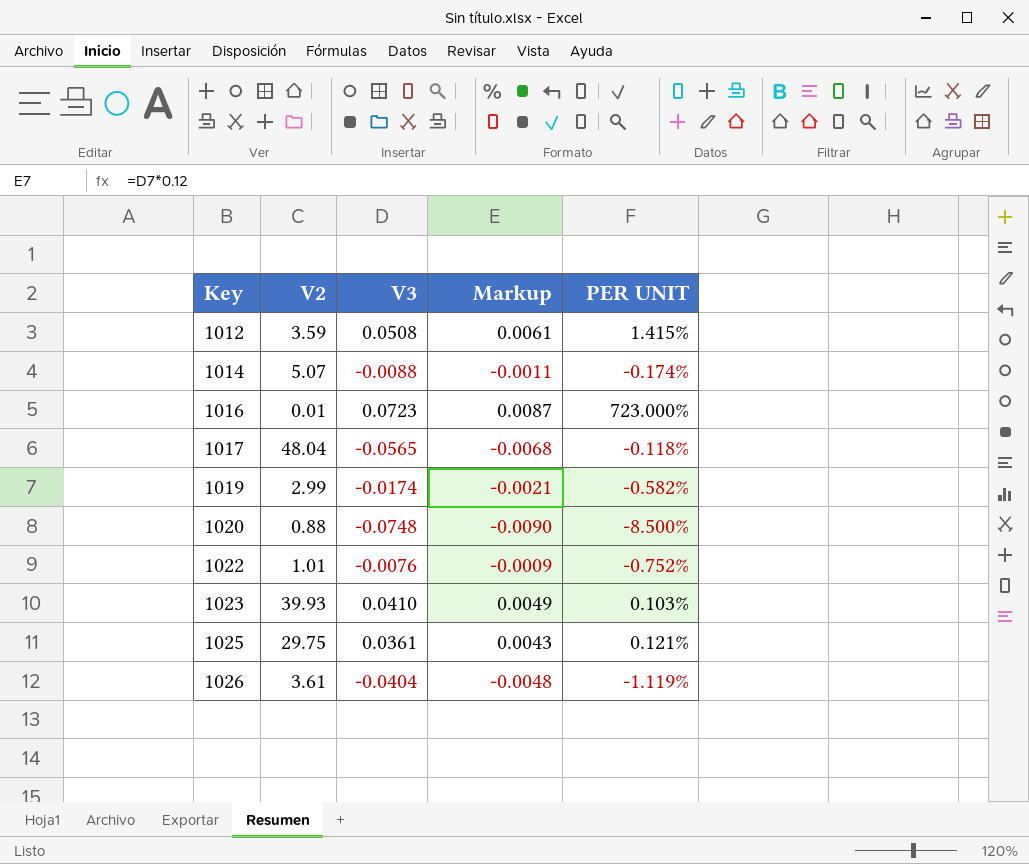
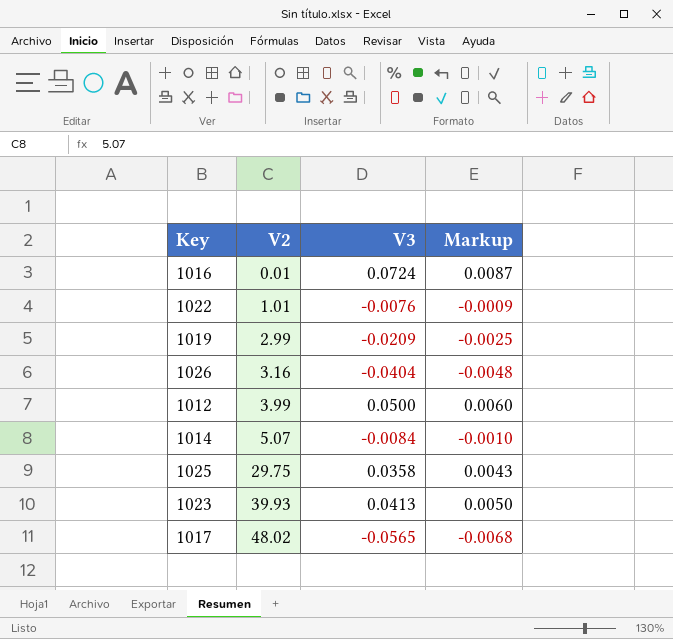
row order: Key ascending -> V2 ascending
column PER UNIT | formula: [V3] / [V2] -> none
row 1020: 0.88 | -0.0748 | -0.0090 | -8.500% -> none
1016 | V3: 0.0723 -> 0.0724
1019 | V3: -0.0174 -> -0.0209
1019 | Markup: -0.0021 -> -0.0025
1026 | V2: 3.61 -> 3.16
1012 | V2: 3.59 -> 3.99
1012 | V3: 0.0508 -> 0.0500
1012 | Markup: 0.0061 -> 0.0060
1014 | V3: -0.0088 -> -0.0084
1014 | Markup: -0.0011 -> -0.0010
1025 | V3: 0.0361 -> 0.0358
1023 | V3: 0.0410 -> 0.0413
1023 | Markup: 0.0049 -> 0.0050
1017 | V2: 48.04 -> 48.02

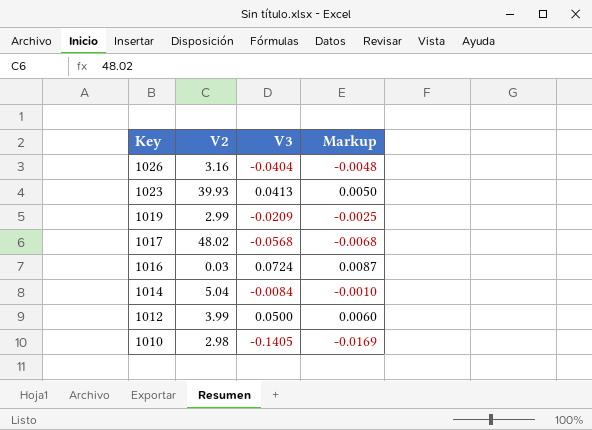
row order: V2 ascending -> Key descending
row 1022: 1.01 | -0.0076 | -0.0009 -> none
row 1025: 29.75 | 0.0358 | 0.0043 -> none
1017 | V3: -0.0565 -> -0.0568
1016 | V2: 0.01 -> 0.03
1014 | V2: 5.07 -> 5.04
row 1010: none -> 2.98 | -0.1405 | -0.0169

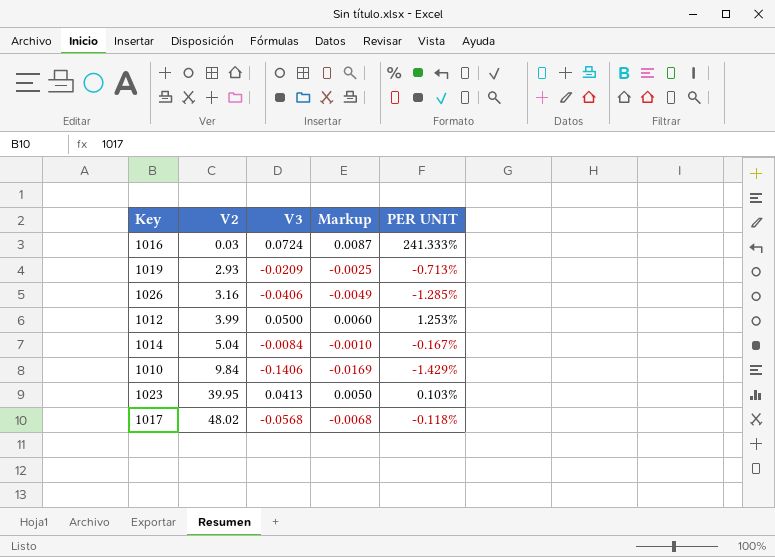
row order: Key descending -> V2 ascending
column PER UNIT | formula: none -> [V3] / [V2]
1019 | V2: 2.99 -> 2.93
1026 | V3: -0.0404 -> -0.0406
1026 | Markup: -0.0048 -> -0.0049
1010 | V2: 2.98 -> 9.84
1010 | V3: -0.1405 -> -0.1406
1023 | V2: 39.93 -> 39.95

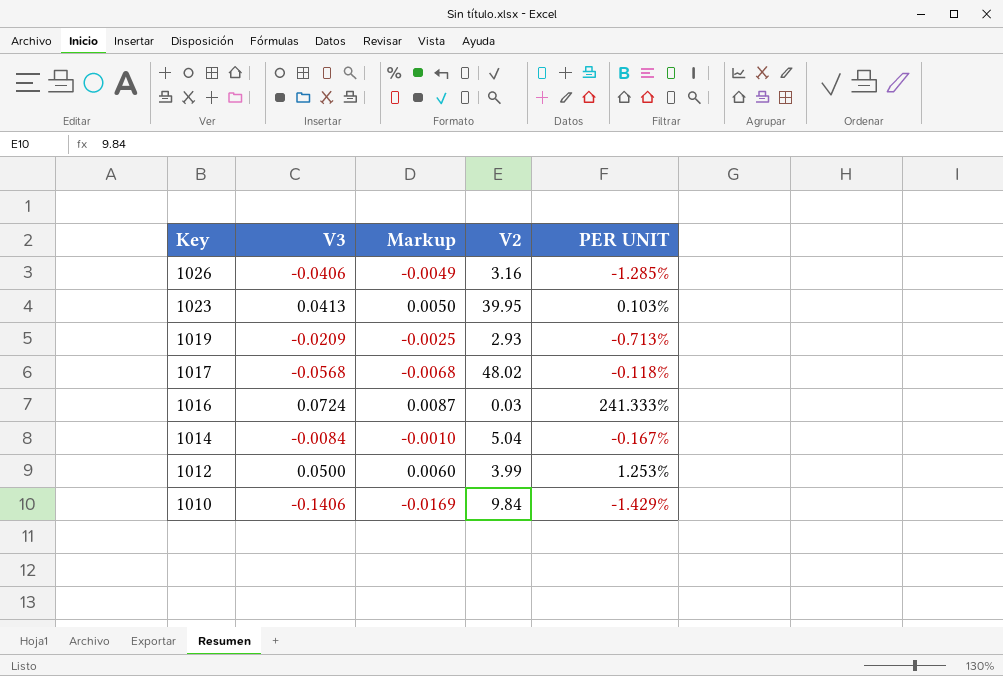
row order: V2 ascending -> Key descending
column V2 | position: 2 -> 4

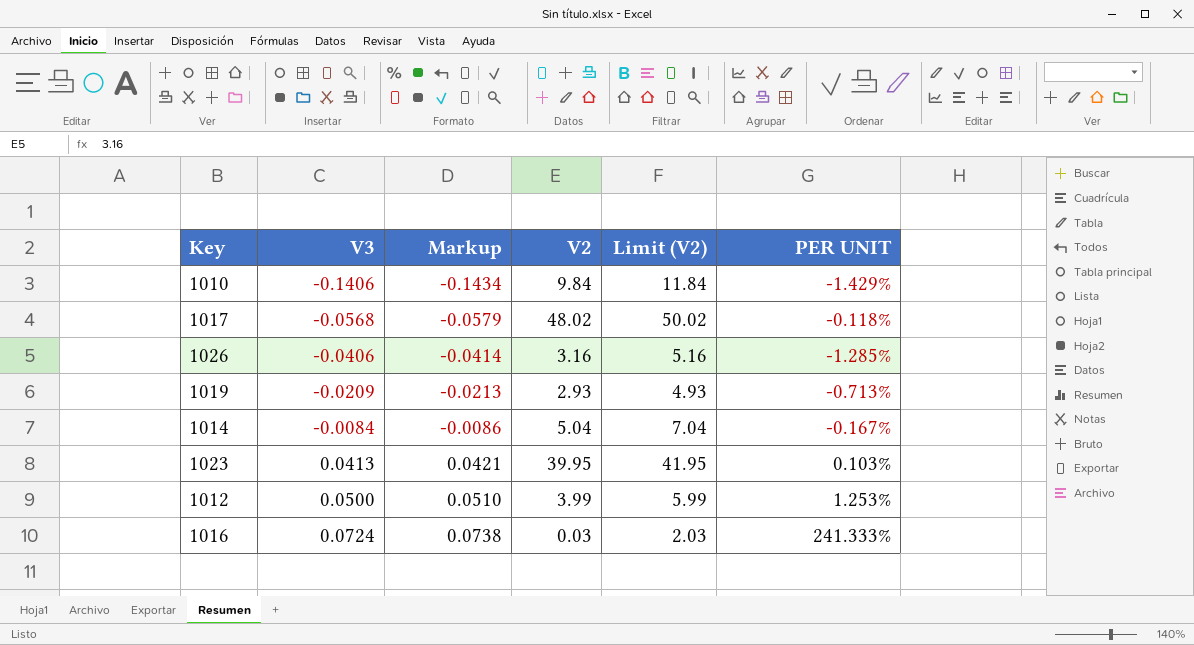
row order: Key descending -> V3 ascending
column Markup | formula: [V3] * 0.12 -> [V3] * 1.02
column Limit (V2) | formula: none -> [V2] + 2

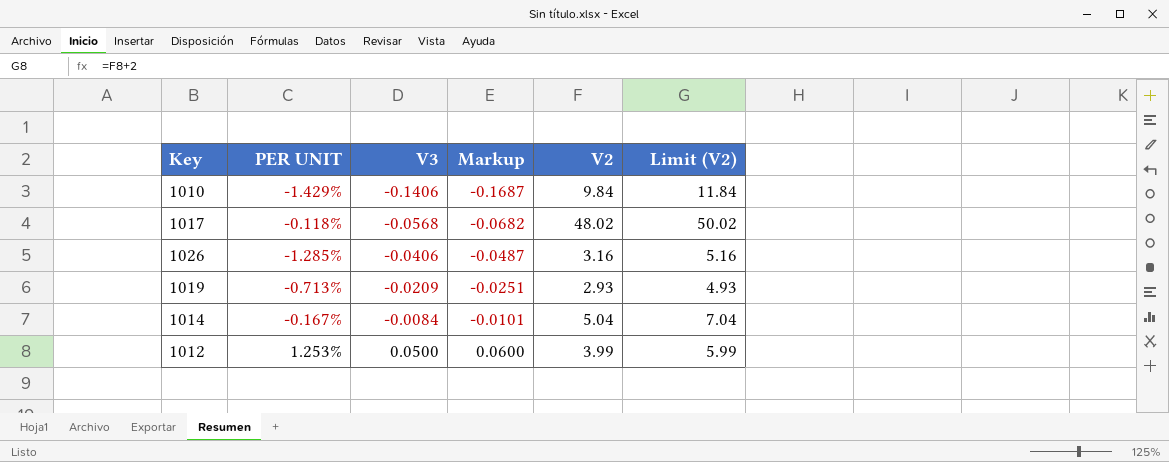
column PER UNIT | position: 6 -> 2
column Markup | formula: [V3] * 1.02 -> [V3] * 1.2
row 1023: 0.0413 | 0.0421 | 39.95 | 41.95 | 0.103% -> none
row 1016: 0.0724 | 0.0738 | 0.03 | 2.03 | 241.333% -> none

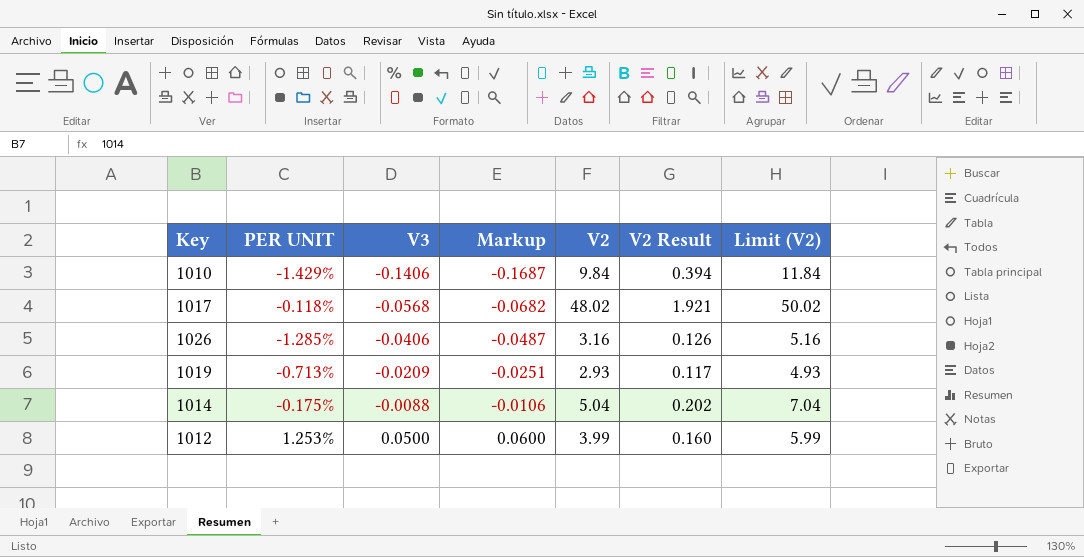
column V2 Result | formula: none -> [V2] * 0.04
1014 | PER UNIT: -0.167% -> -0.175%
1014 | V3: -0.0084 -> -0.0088
1014 | Markup: -0.0101 -> -0.0106

